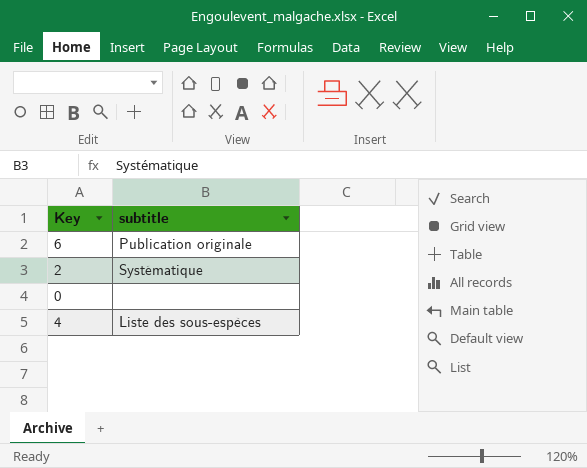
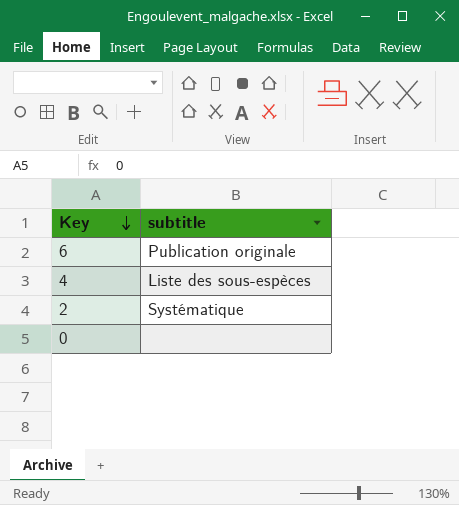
row order: none -> Key descending

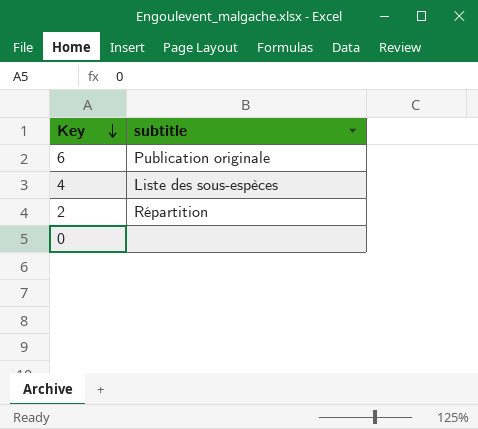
2 | subtitle: Systématique -> Répartition

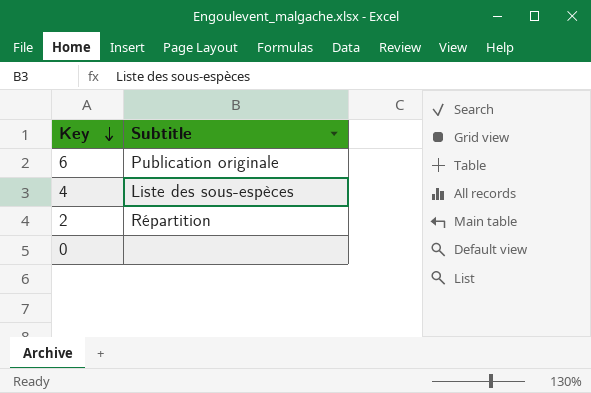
column name: subtitle -> Subtitle

